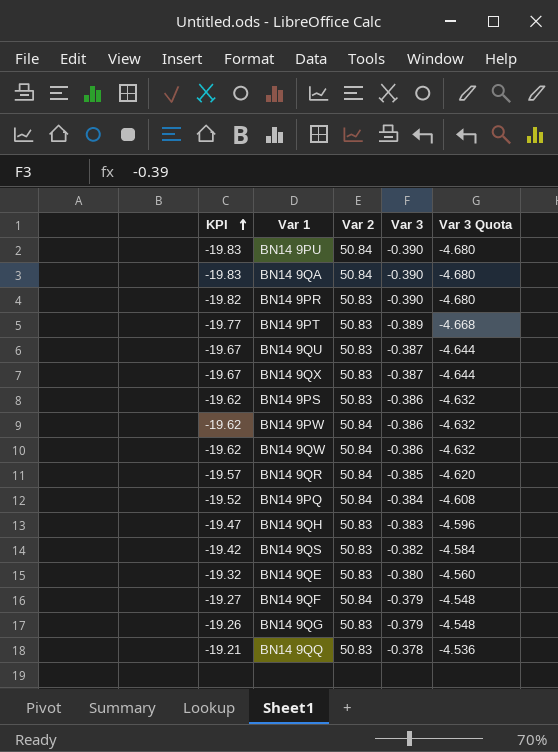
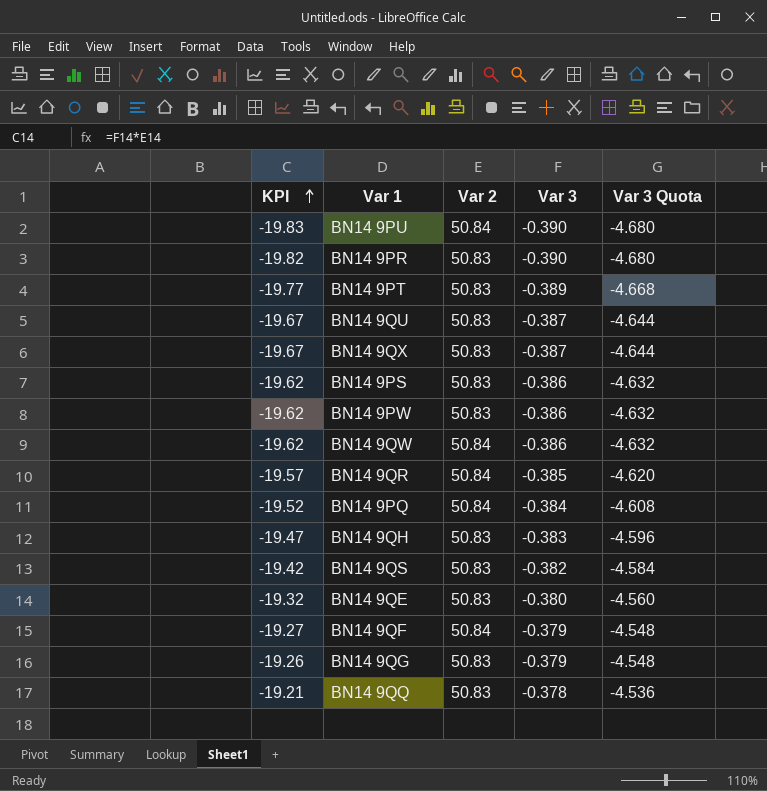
row BN14 9QA: -19.83 | 50.84 | -0.390 | -4.680 -> none
BN14 9PW | Var 2: 50.84 -> 50.83

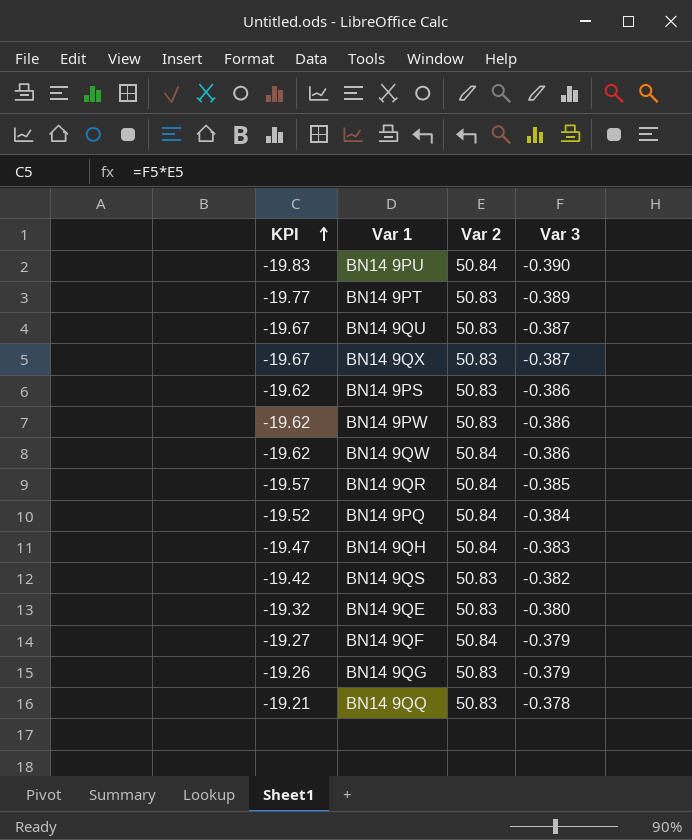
column Var 3 Quota | formula: [Var 3] * 12 -> none
row BN14 9PR: -19.82 | 50.83 | -0.390 | -4.680 -> none
BN14 9QH | Var 2: 50.83 -> 50.84

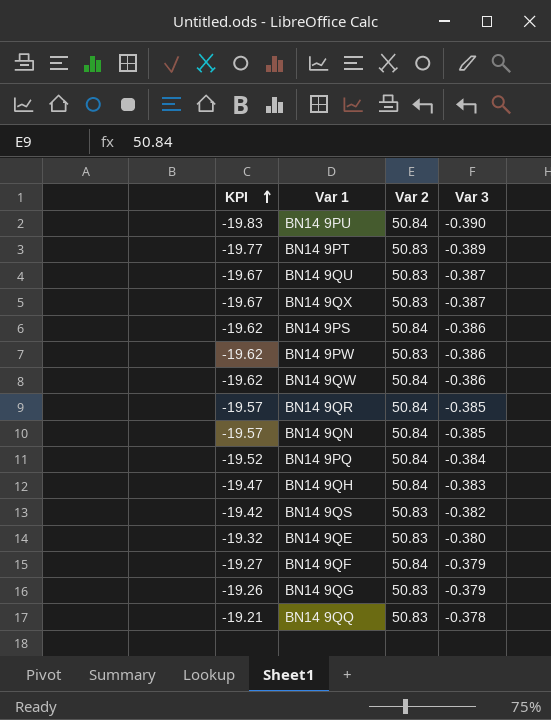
BN14 9PS | Var 2: 50.83 -> 50.84
row BN14 9QN: none -> -19.57 | 50.84 | -0.385

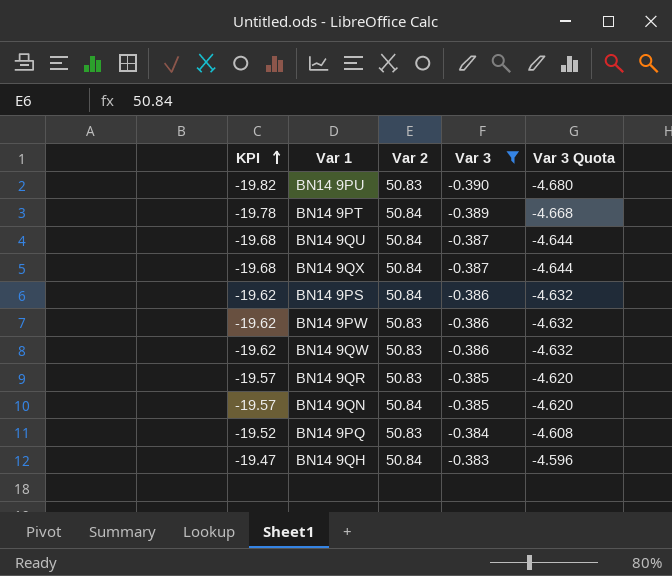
filter: none -> Var 3 <= -0.383
column Var 3 Quota | formula: none -> [Var 3] * 12
BN14 9PU | KPI: -19.83 -> -19.82
BN14 9PU | Var 2: 50.84 -> 50.83
BN14 9PT | KPI: -19.77 -> -19.78
BN14 9PT | Var 2: 50.83 -> 50.84
BN14 9QU | KPI: -19.67 -> -19.68
BN14 9QU | Var 2: 50.83 -> 50.84
BN14 9QX | KPI: -19.67 -> -19.68
BN14 9QX | Var 2: 50.83 -> 50.84
BN14 9QW | Var 2: 50.84 -> 50.83
BN14 9QR | Var 2: 50.84 -> 50.83
BN14 9PQ | Var 2: 50.84 -> 50.83

